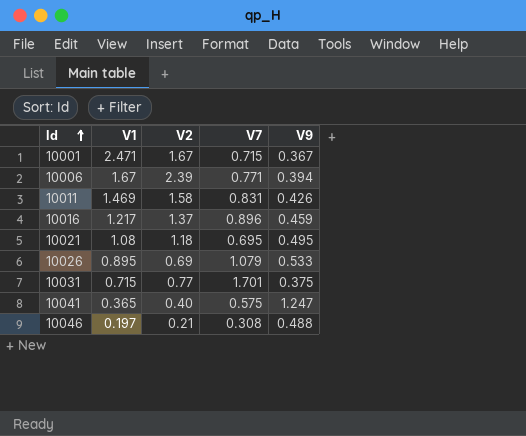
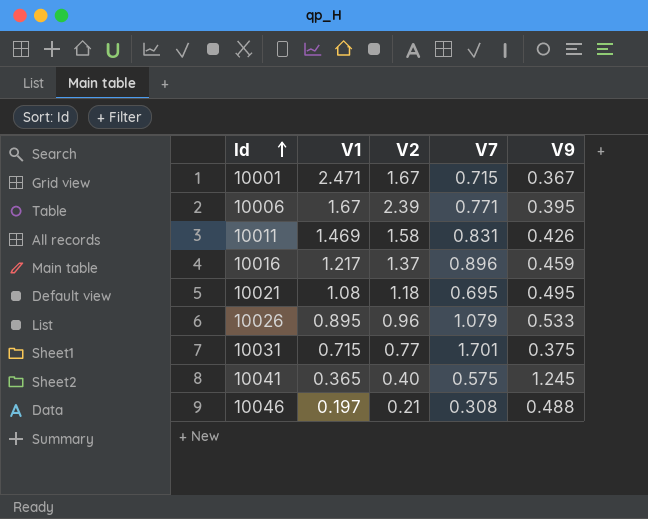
10006 | V9: 0.394 -> 0.395
10026 | V2: 0.69 -> 0.96
10041 | V9: 1.247 -> 1.245

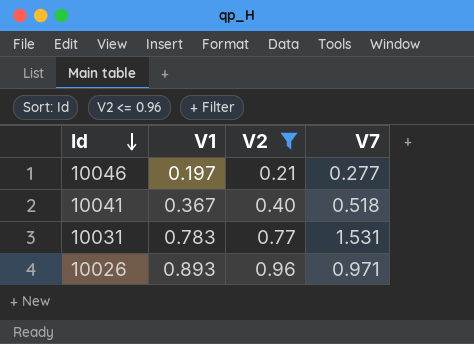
filter: none -> V2 <= 0.96
row order: Id ascending -> Id descending
column V9 | position: 5 -> none
10046 | V7: 0.308 -> 0.277
10041 | V1: 0.365 -> 0.367
10041 | V7: 0.575 -> 0.518
10031 | V1: 0.715 -> 0.783
10031 | V7: 1.701 -> 1.531
10026 | V1: 0.895 -> 0.893
10026 | V7: 1.079 -> 0.971

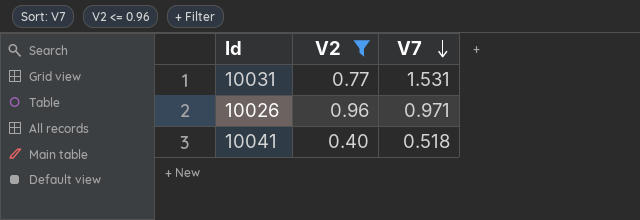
row order: Id descending -> V7 descending
column V1 | position: 2 -> none
row 10046: 0.197 | 0.21 | 0.277 -> none

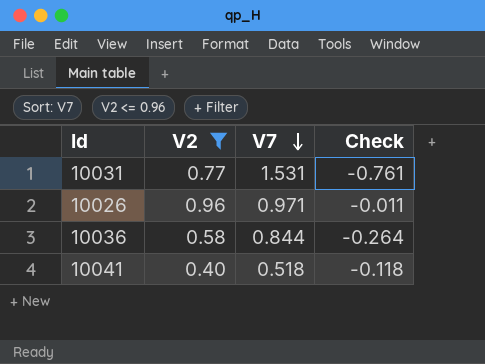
column Check | formula: none -> [V2] - [V7]
row 10036: none -> 0.58 | 0.844 | -0.264

